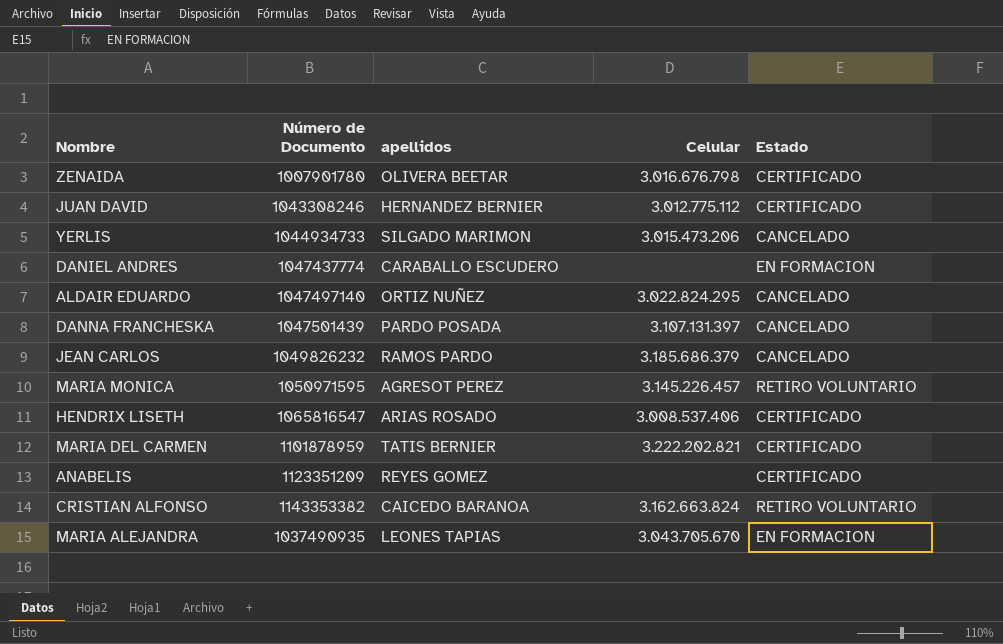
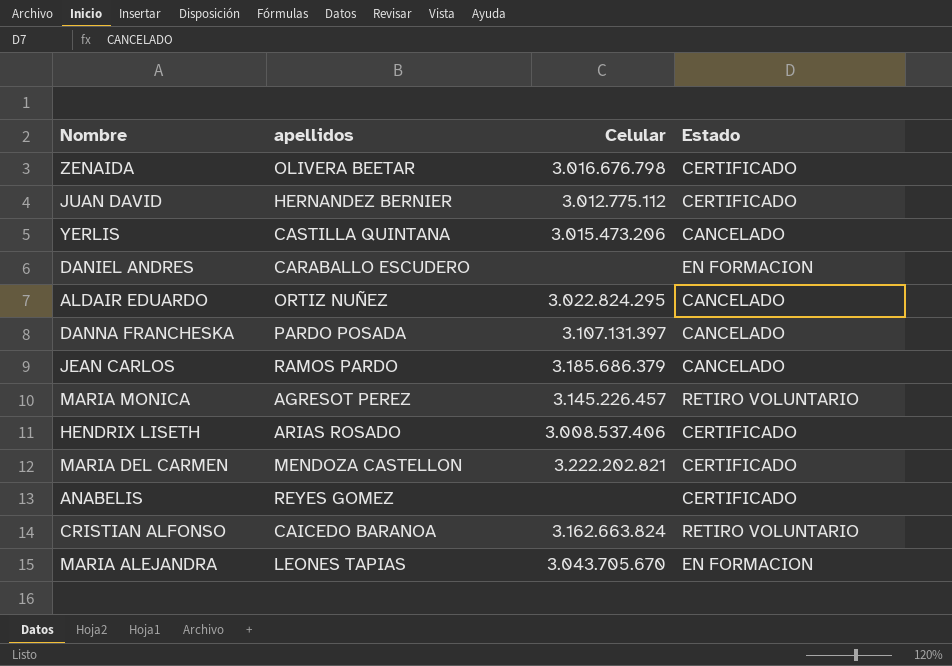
column Número de Documento | position: 2 -> none
YERLIS | apellidos: SILGADO MARIMON -> CASTILLA QUINTANA
MARIA DEL CARMEN | apellidos: TATIS BERNIER -> MENDOZA CASTELLON

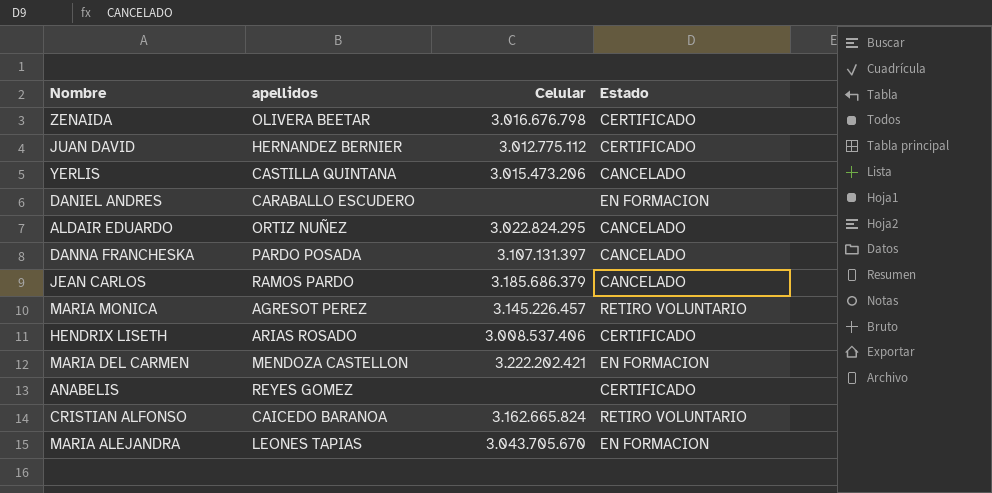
MARIA DEL CARMEN | Celular: 3.222.202.821 -> 3.222.202.421
MARIA DEL CARMEN | Estado: CERTIFICADO -> EN FORMACION
CRISTIAN ALFONSO | Celular: 3.162.663.824 -> 3.162.665.824

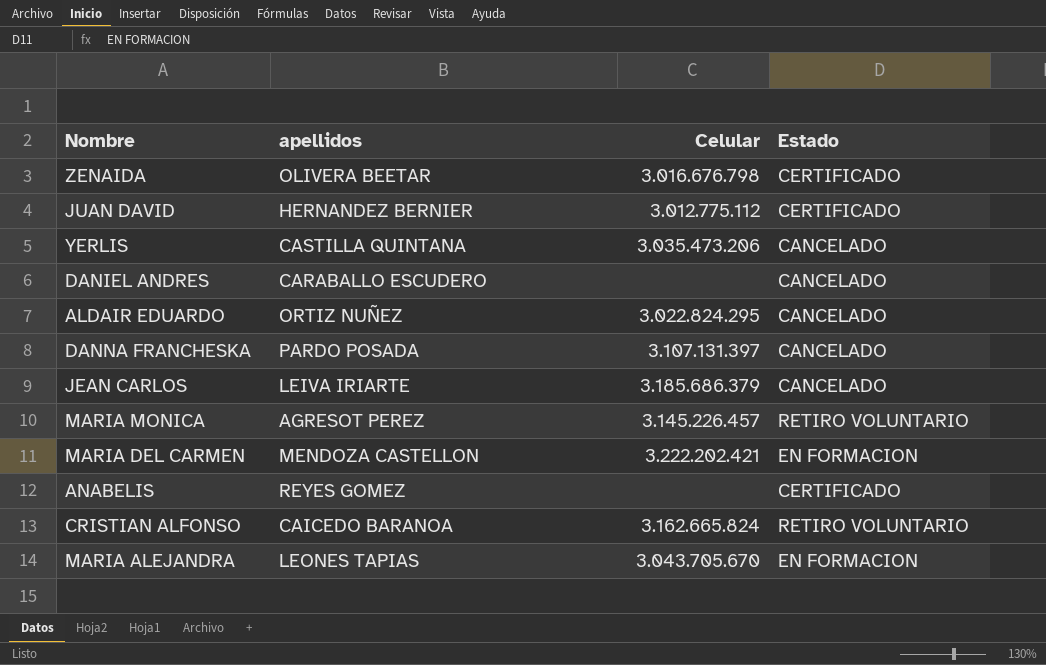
row HENDRIX LISETH: ARIAS ROSADO | 3.008.537.406 | CERTIFICADO -> none
YERLIS | Celular: 3.015.473.206 -> 3.035.473.206
DANIEL ANDRES | Estado: EN FORMACION -> CANCELADO
JEAN CARLOS | apellidos: RAMOS PARDO -> LEIVA IRIARTE

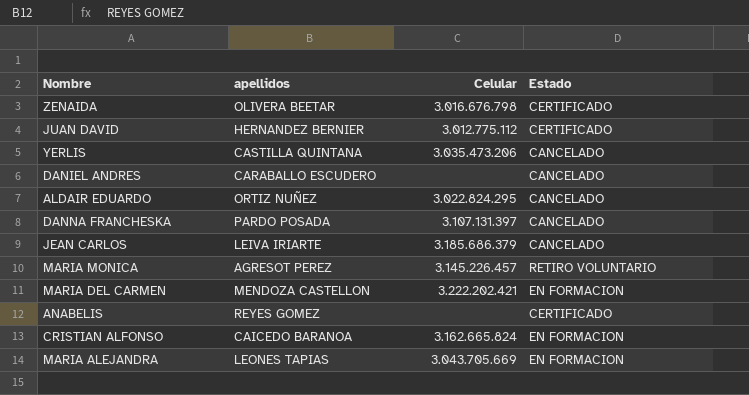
CRISTIAN ALFONSO | Estado: RETIRO VOLUNTARIO -> EN FORMACION
MARIA ALEJANDRA | Celular: 3.043.705.670 -> 3.043.705.669

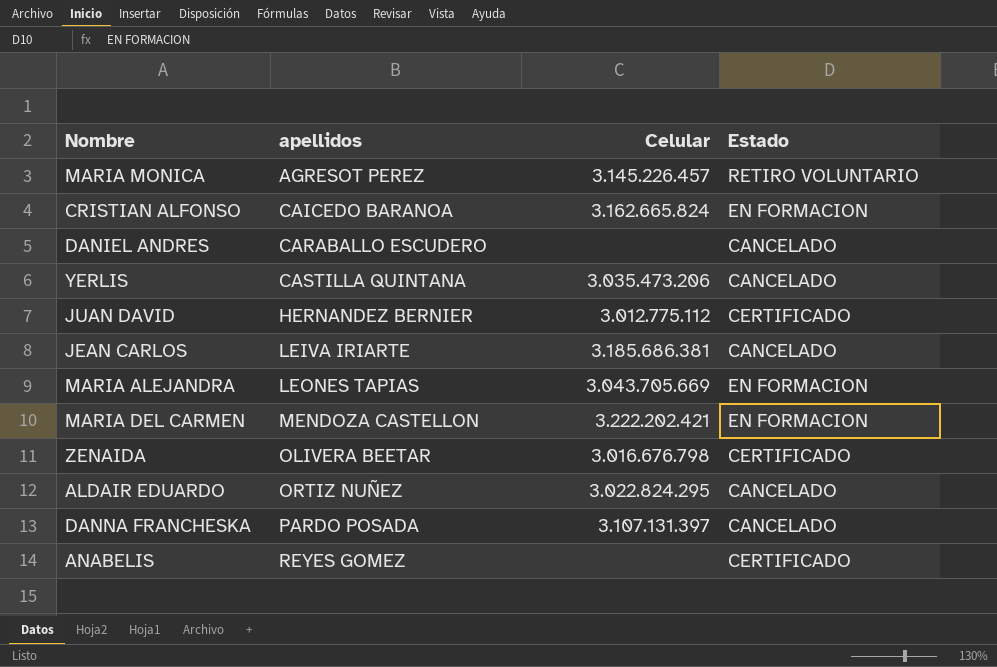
row order: none -> apellidos ascending
JEAN CARLOS | Celular: 3.185.686.379 -> 3.185.686.381

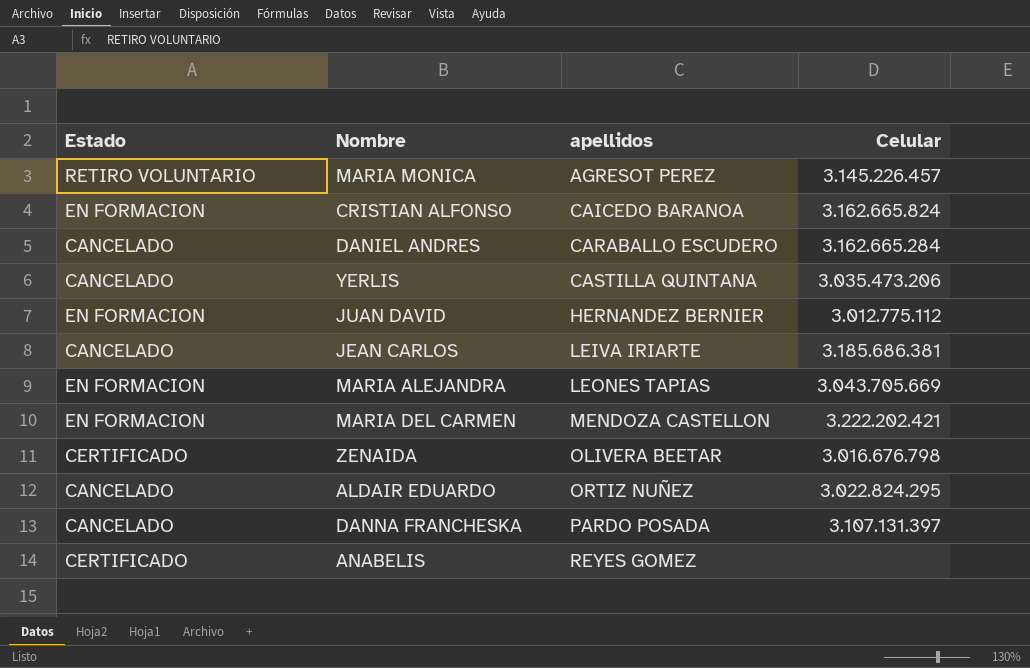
column Estado | position: 4 -> 1
DANIEL ANDRES | Celular: none -> 3.162.665.284
JUAN DAVID | Estado: CERTIFICADO -> EN FORMACION

